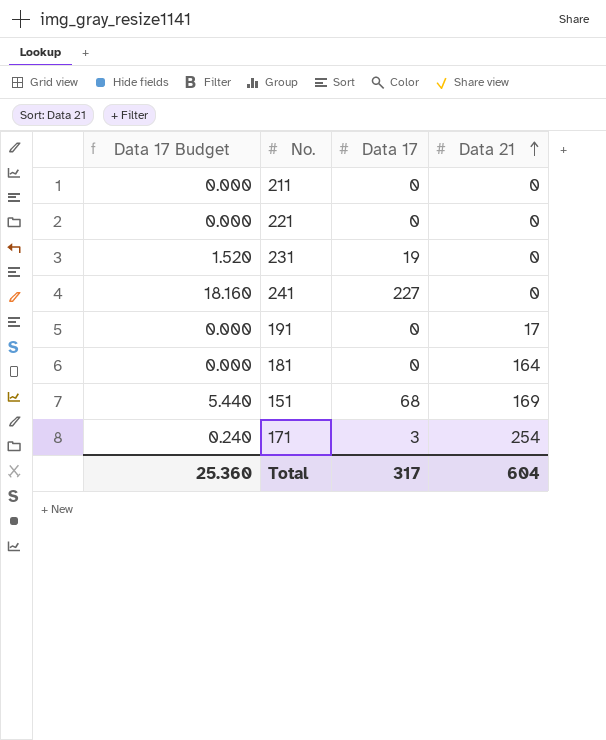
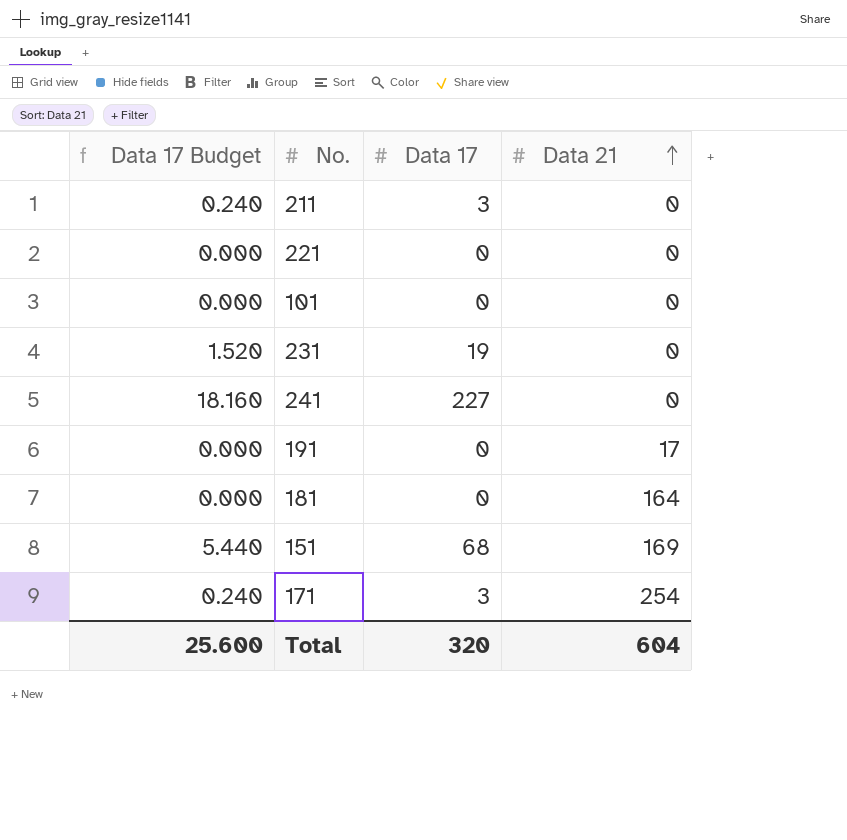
211 | Data 17 Budget: 0.000 -> 0.240
211 | Data 17: 0 -> 3
row 101: none -> 0.000 | 0 | 0
Total | Data 17 Budget: 25.360 -> 25.600
Total | Data 17: 317 -> 320

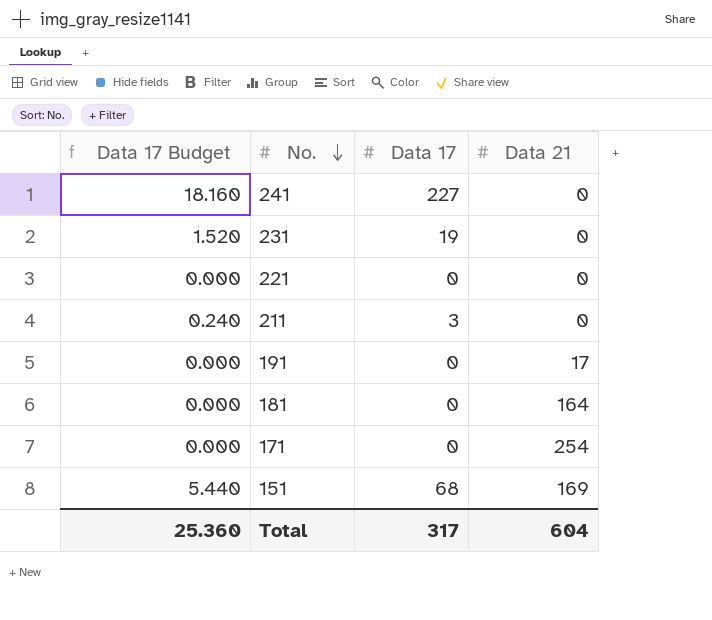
row order: Data 21 ascending -> No. descending
row 101: 0.000 | 0 | 0 -> none
171 | Data 17 Budget: 0.240 -> 0.000
171 | Data 17: 3 -> 0
Total | Data 17 Budget: 25.600 -> 25.360
Total | Data 17: 320 -> 317

